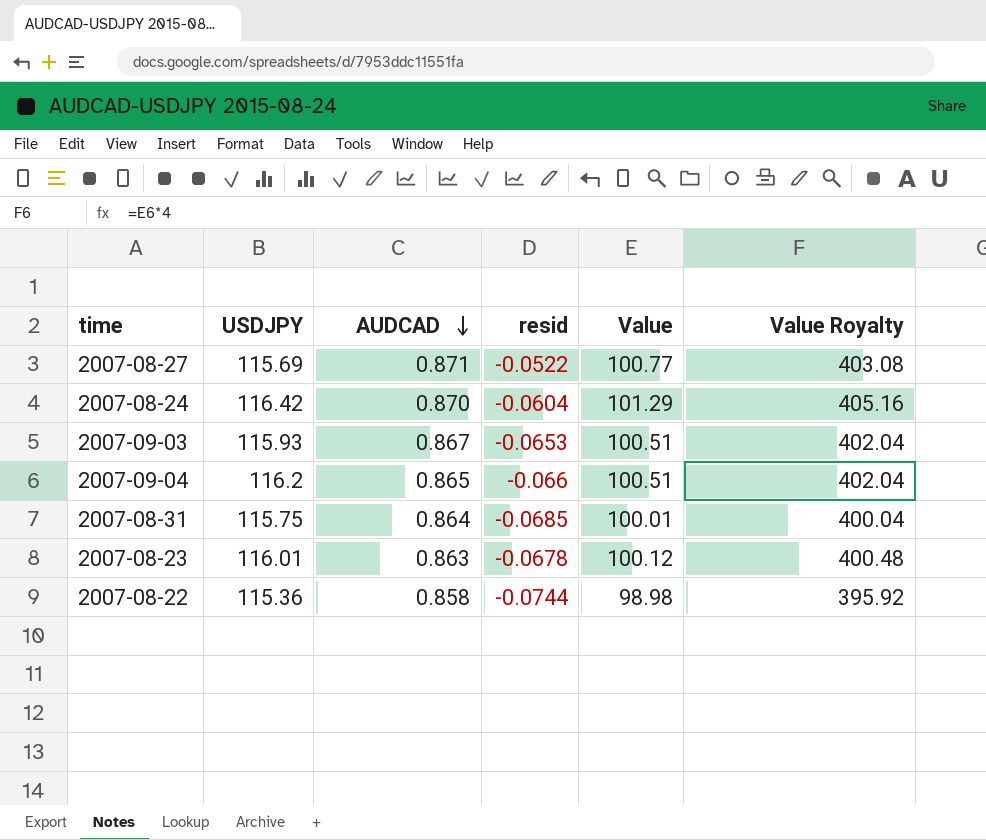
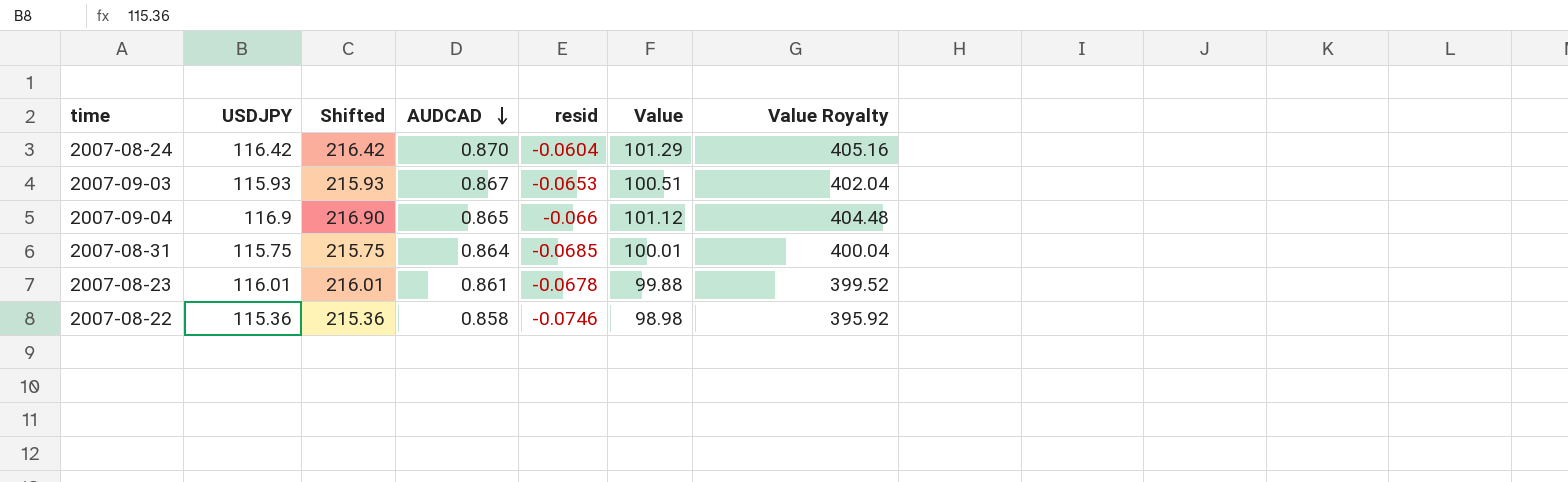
column Shifted | formula: none -> [USDJPY] + 100
row 2007-08-27: 115.69 | 0.871 | -0.0522 | 100.77 | 403.08 -> none
2007-09-04 | USDJPY: 116.2 -> 116.9
2007-09-04 | Value: 100.51 -> 101.12
2007-09-04 | Value Royalty: 402.04 -> 404.48
2007-08-23 | AUDCAD: 0.863 -> 0.861
2007-08-23 | Value: 100.12 -> 99.88
2007-08-23 | Value Royalty: 400.48 -> 399.52
2007-08-22 | resid: -0.0744 -> -0.0746

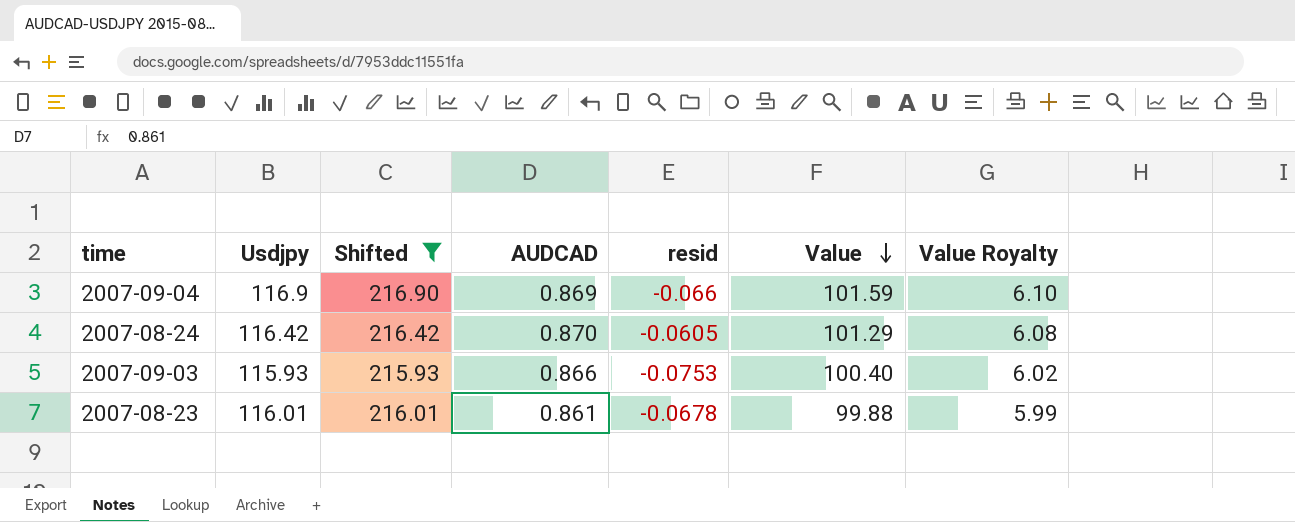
filter: none -> Shifted >= 215.93
row order: AUDCAD descending -> Value descending
column name: USDJPY -> Usdjpy
column Value Royalty | formula: [Value] * 4 -> [Value] * 0.06
2007-09-04 | AUDCAD: 0.865 -> 0.869
2007-09-04 | Value: 101.12 -> 101.59
2007-08-24 | resid: -0.0604 -> -0.0605
2007-09-03 | AUDCAD: 0.867 -> 0.866
2007-09-03 | resid: -0.0653 -> -0.0753
2007-09-03 | Value: 100.51 -> 100.40

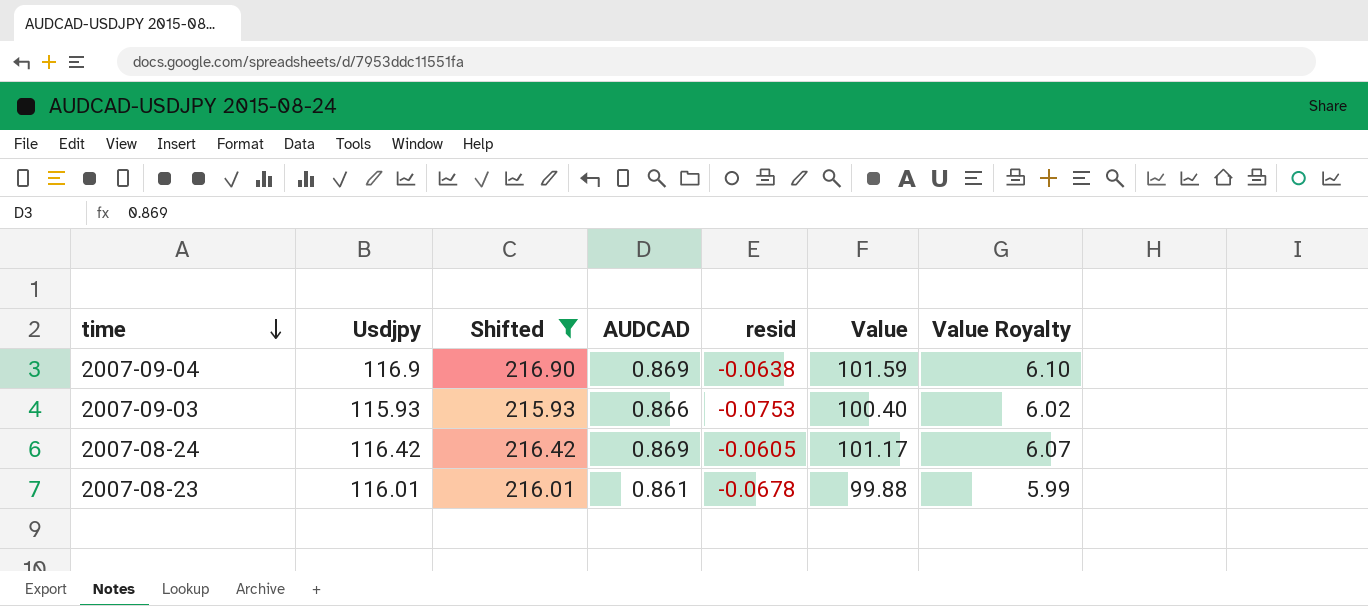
row order: Value descending -> time descending
2007-09-04 | resid: -0.066 -> -0.0638
2007-08-24 | AUDCAD: 0.870 -> 0.869
2007-08-24 | Value: 101.29 -> 101.17
2007-08-24 | Value Royalty: 6.08 -> 6.07

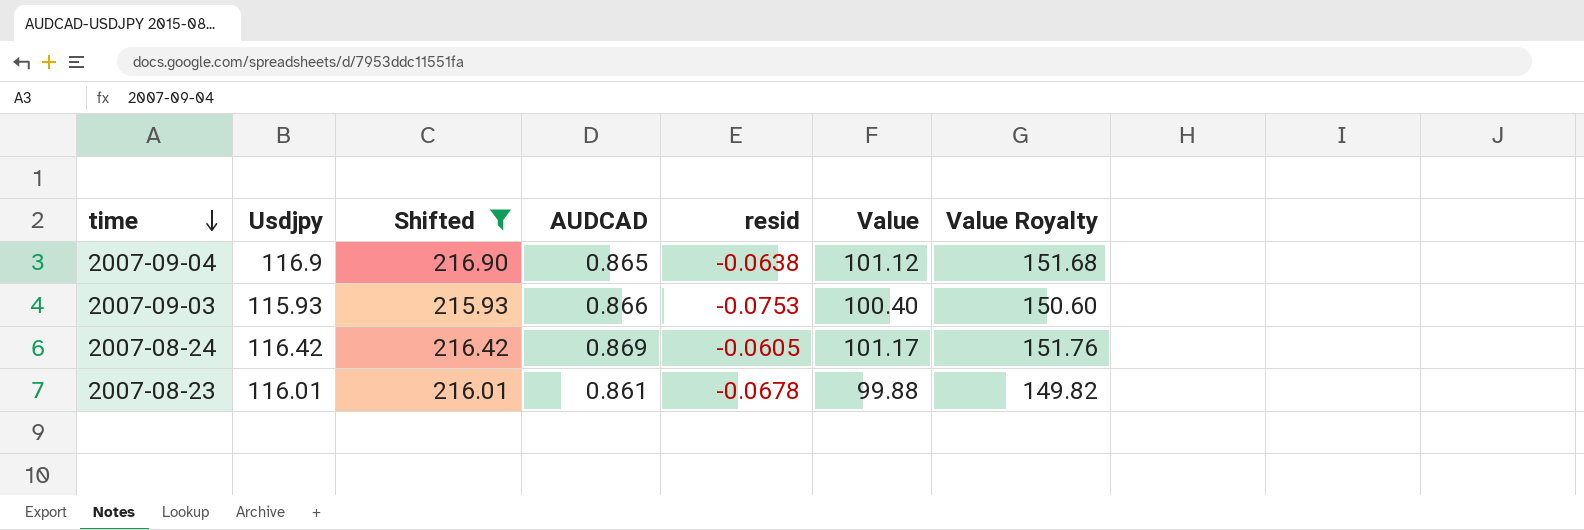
column Value Royalty | formula: [Value] * 0.06 -> [Value] * 1.5
2007-09-04 | AUDCAD: 0.869 -> 0.865
2007-09-04 | Value: 101.59 -> 101.12

